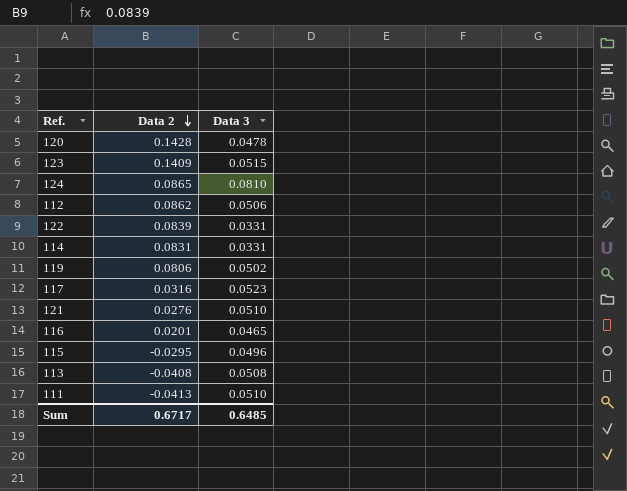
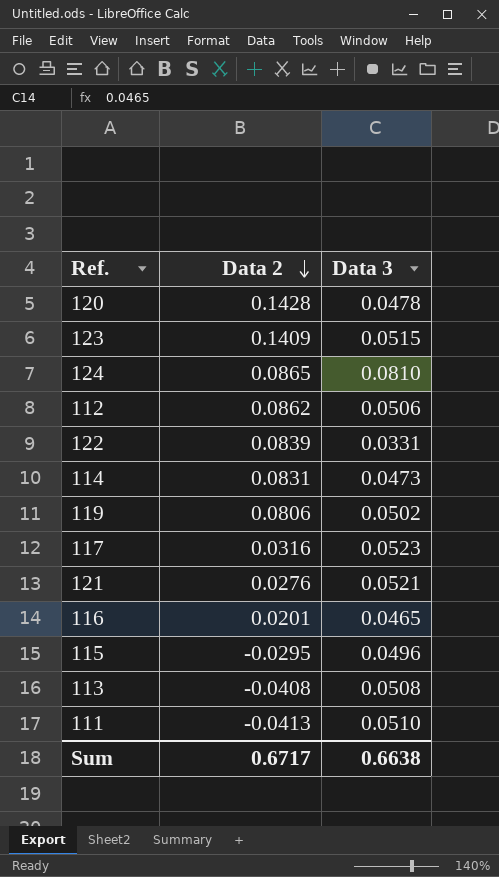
114 | Data 3: 0.0331 -> 0.0473
121 | Data 3: 0.0510 -> 0.0521
Sum | Data 3: 0.6485 -> 0.6638

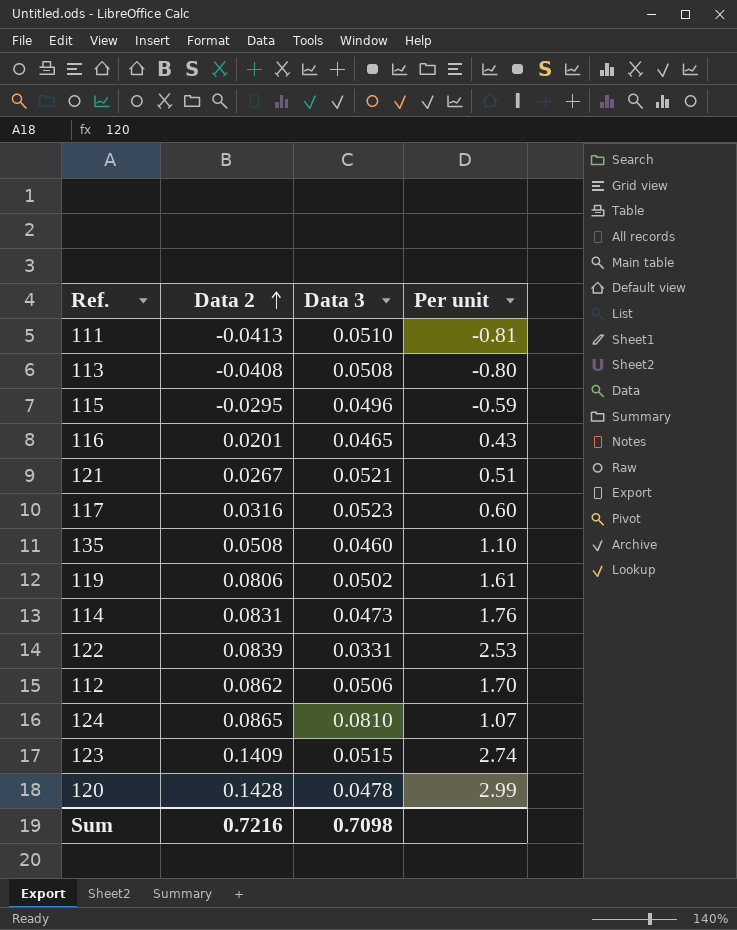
row order: Data 2 descending -> Data 2 ascending
column Per unit | formula: none -> [Data 2] / [Data 3]
121 | Data 2: 0.0276 -> 0.0267
row 135: none -> 0.0508 | 0.0460 | 1.10
Sum | Data 2: 0.6717 -> 0.7216
Sum | Data 3: 0.6638 -> 0.7098

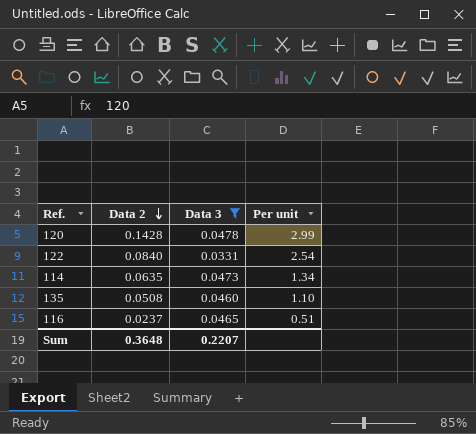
filter: none -> Data 3 <= 0.0478
row order: Data 2 ascending -> Data 2 descending
122 | Data 2: 0.0839 -> 0.0840
122 | Per unit: 2.53 -> 2.54
114 | Data 2: 0.0831 -> 0.0635
114 | Per unit: 1.76 -> 1.34
116 | Data 2: 0.0201 -> 0.0237
116 | Per unit: 0.43 -> 0.51
Sum | Data 2: 0.7216 -> 0.3648
Sum | Data 3: 0.7098 -> 0.2207

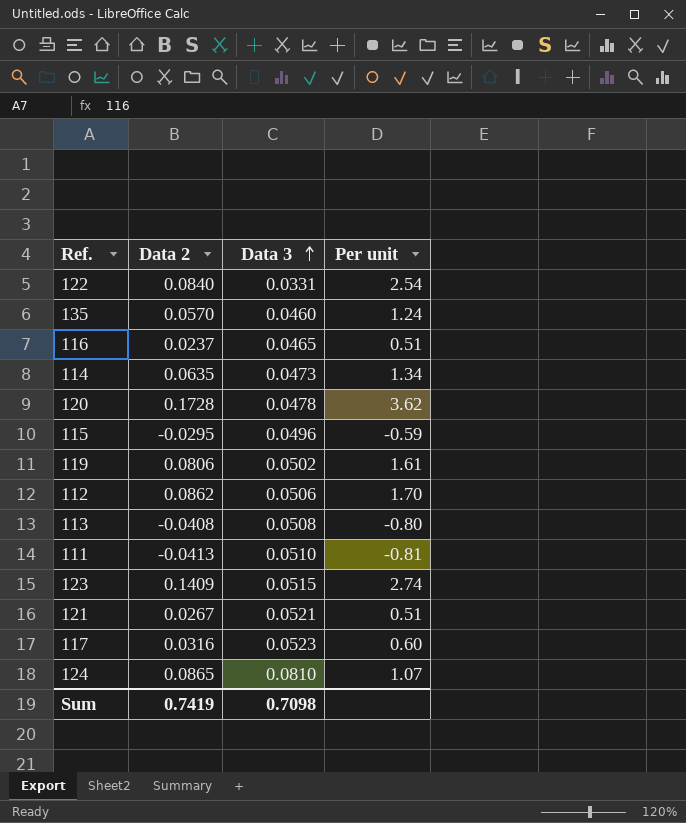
filter: Data 3 <= 0.0478 -> none
row order: Data 2 descending -> Data 3 ascending
135 | Data 2: 0.0508 -> 0.0570
135 | Per unit: 1.10 -> 1.24
120 | Data 2: 0.1428 -> 0.1728
120 | Per unit: 2.99 -> 3.62
Sum | Data 2: 0.3648 -> 0.7419
Sum | Data 3: 0.2207 -> 0.7098

